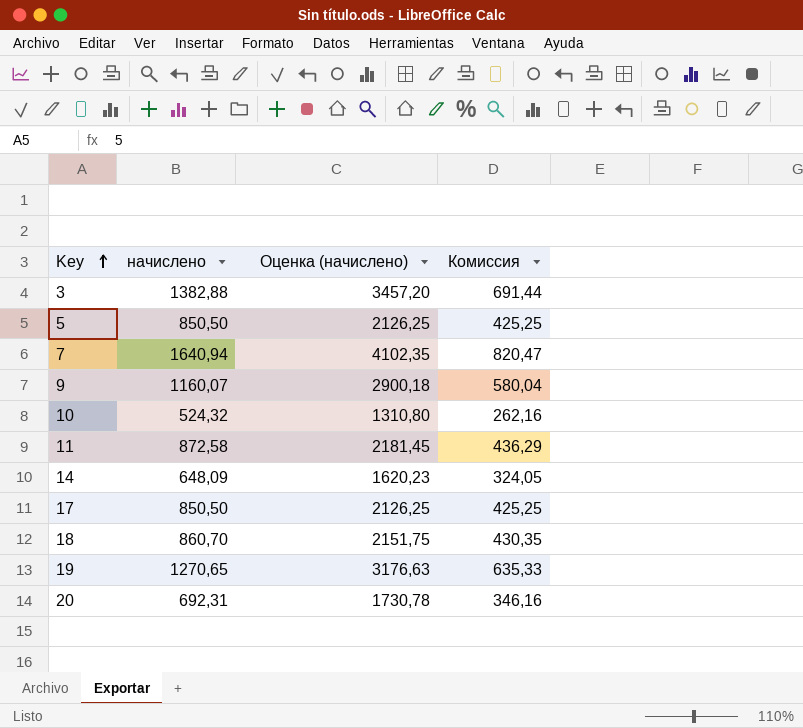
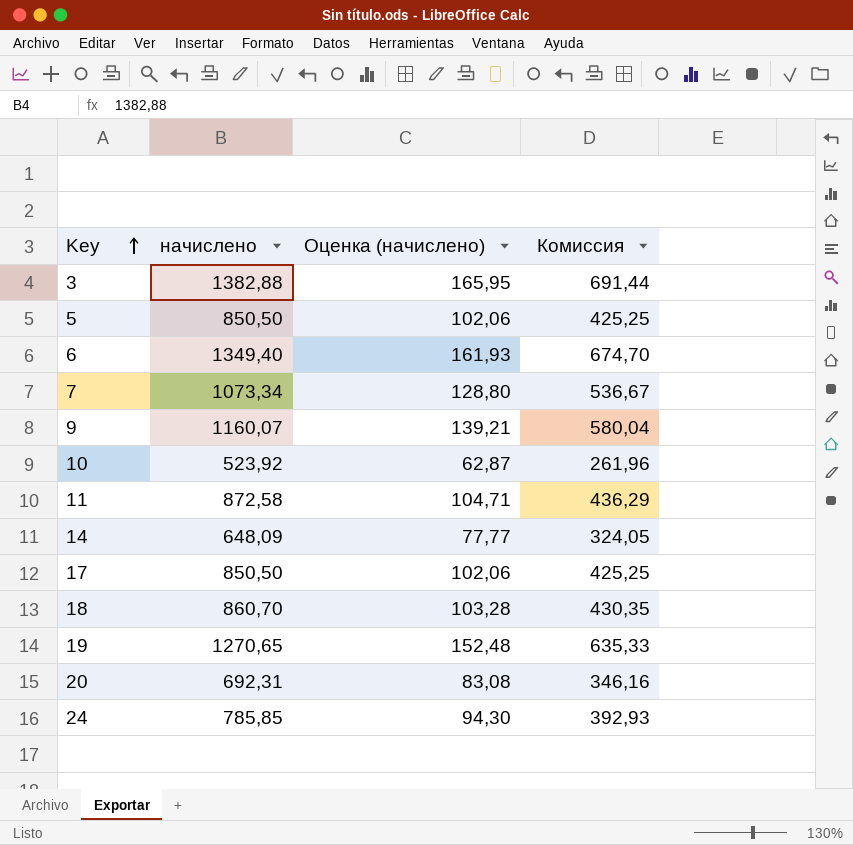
column Оценка (начислено) | formula: [начислено] * 2,5 -> [начислено] * 0,12
row 6: none -> 1349,40 | 161,93 | 674,70
7 | начислено: 1640,94 -> 1073,34
7 | Комиссия: 820,47 -> 536,67
10 | начислено: 524,32 -> 523,92
10 | Комиссия: 262,16 -> 261,96
row 24: none -> 785,85 | 94,30 | 392,93

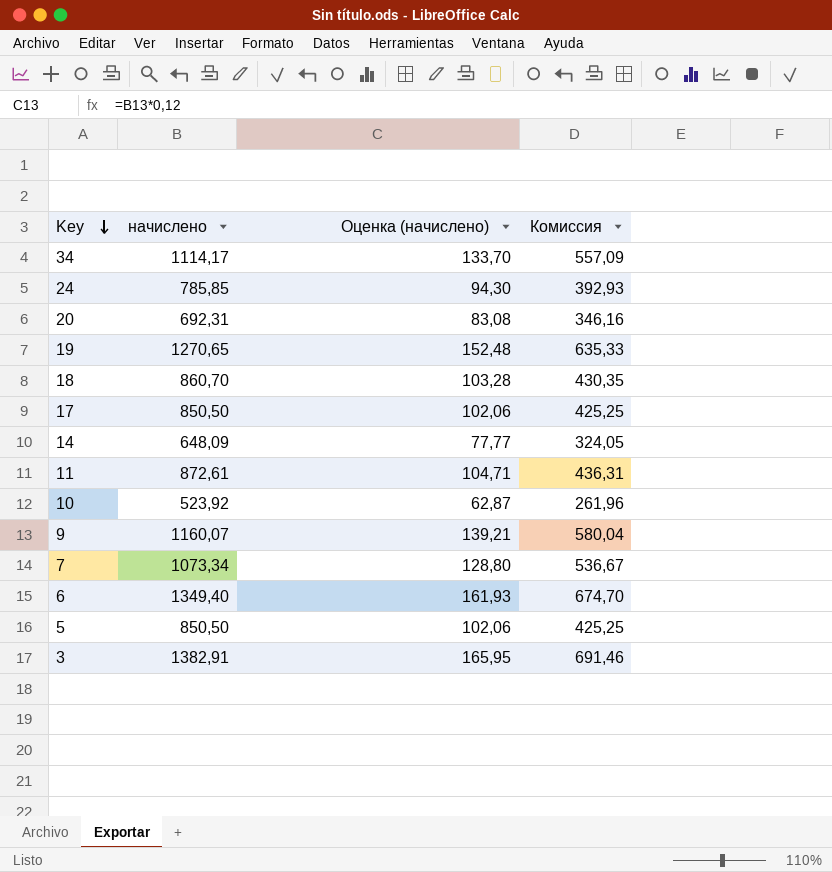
row order: Key ascending -> Key descending
row 34: none -> 1114,17 | 133,70 | 557,09
11 | начислено: 872,58 -> 872,61
11 | Комиссия: 436,29 -> 436,31
3 | начислено: 1382,88 -> 1382,91
3 | Комиссия: 691,44 -> 691,46

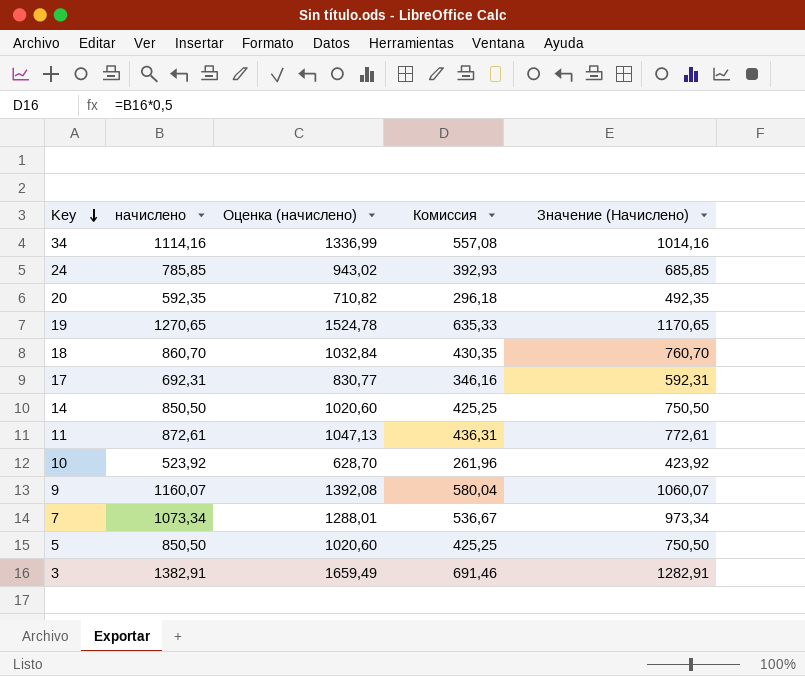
column Оценка (начислено) | formula: [начислено] * 0,12 -> [начислено] * 1,2
column Значение (Начислено) | formula: none -> [начислено] - 100
row 6: 1349,40 | 161,93 | 674,70 -> none
34 | начислено: 1114,17 -> 1114,16
34 | Комиссия: 557,09 -> 557,08
20 | начислено: 692,31 -> 592,35
20 | Комиссия: 346,16 -> 296,18
17 | начислено: 850,50 -> 692,31
17 | Комиссия: 425,25 -> 346,16
14 | начислено: 648,09 -> 850,50
14 | Комиссия: 324,05 -> 425,25

